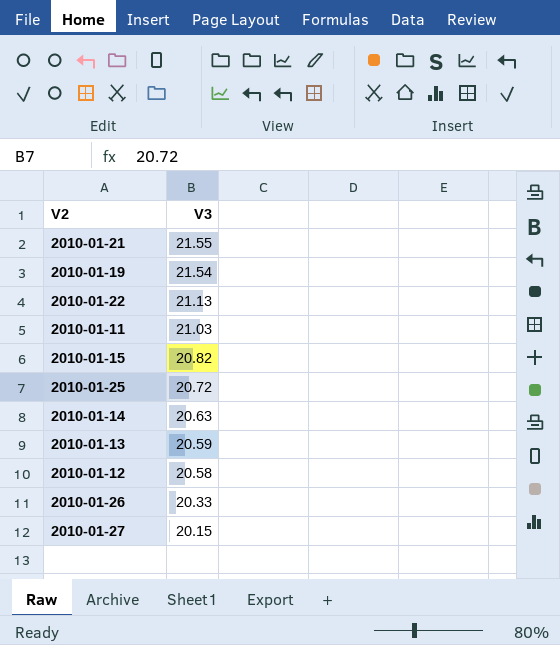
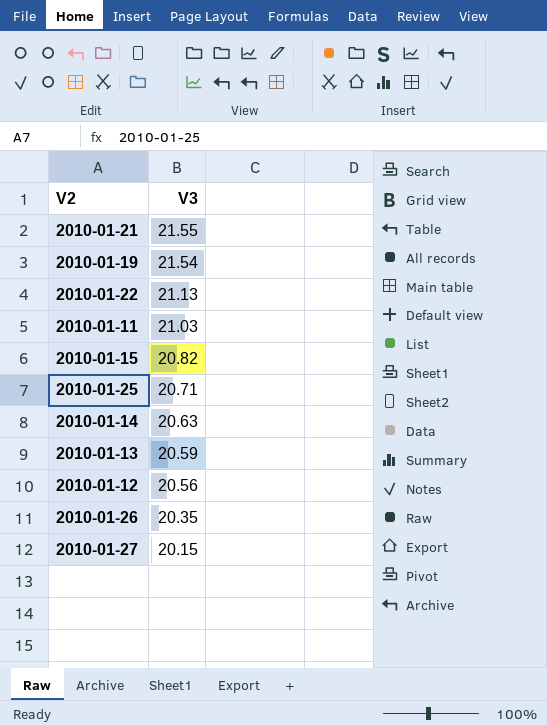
2010-01-25 | V3: 20.72 -> 20.71
2010-01-12 | V3: 20.58 -> 20.56
2010-01-26 | V3: 20.33 -> 20.35

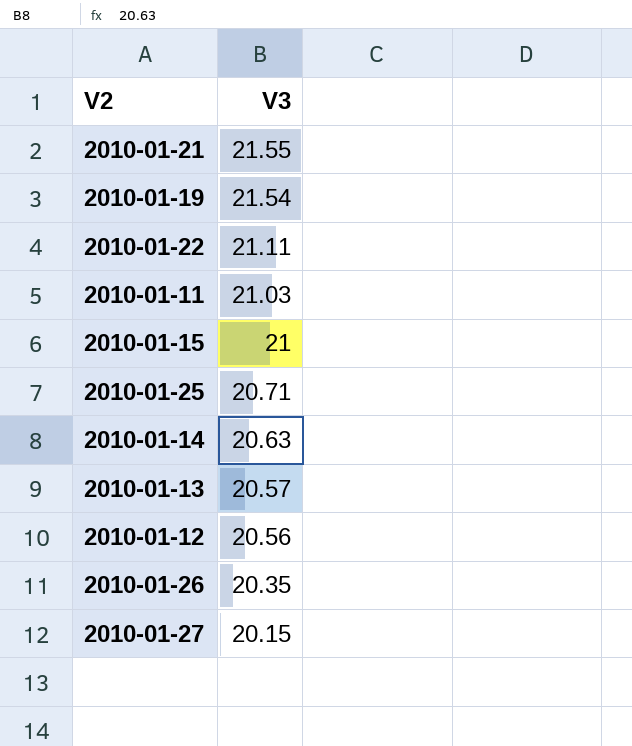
2010-01-22 | V3: 21.13 -> 21.11
2010-01-15 | V3: 20.82 -> 21
2010-01-13 | V3: 20.59 -> 20.57

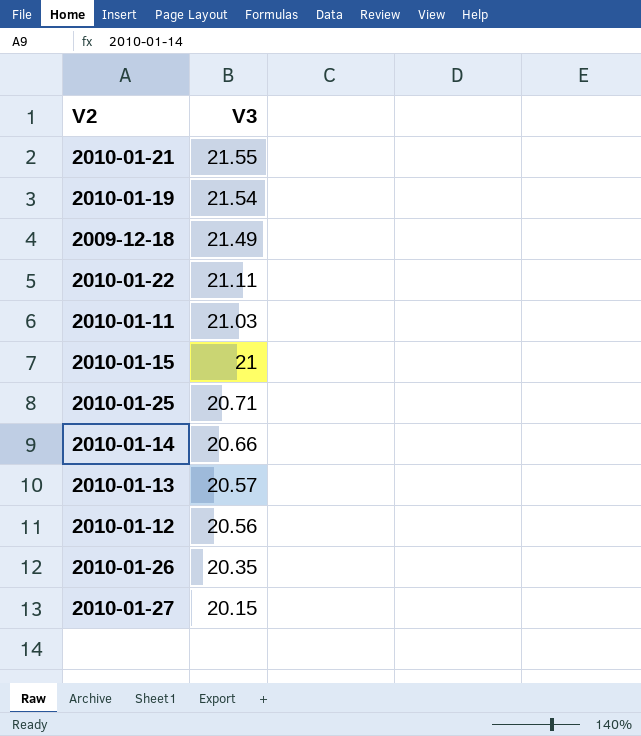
row 2009-12-18: none -> 21.49
2010-01-14 | V3: 20.63 -> 20.66

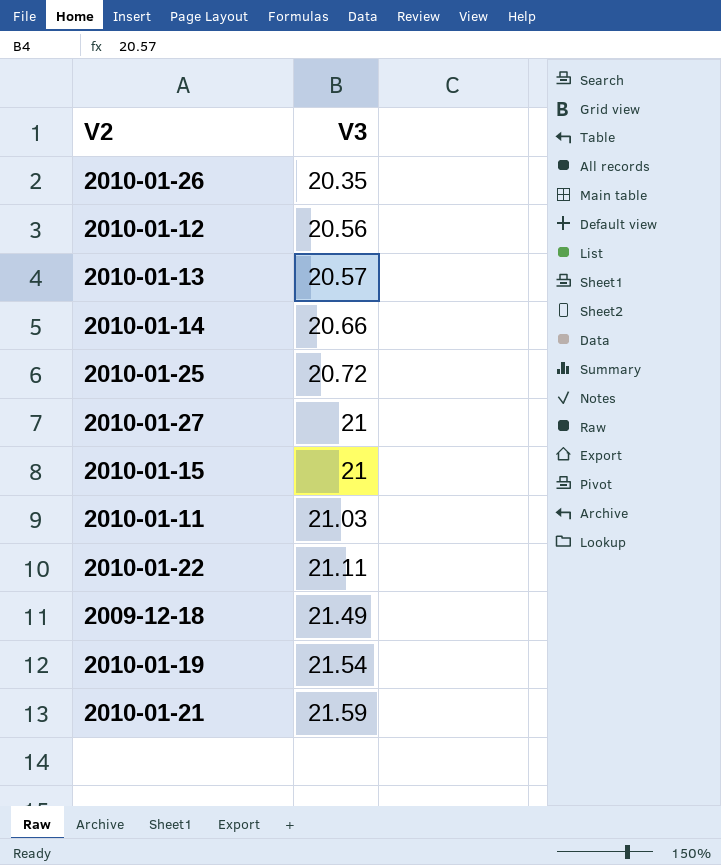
row order: V3 descending -> V3 ascending
2010-01-25 | V3: 20.71 -> 20.72
2010-01-27 | V3: 20.15 -> 21
2010-01-21 | V3: 21.55 -> 21.59

